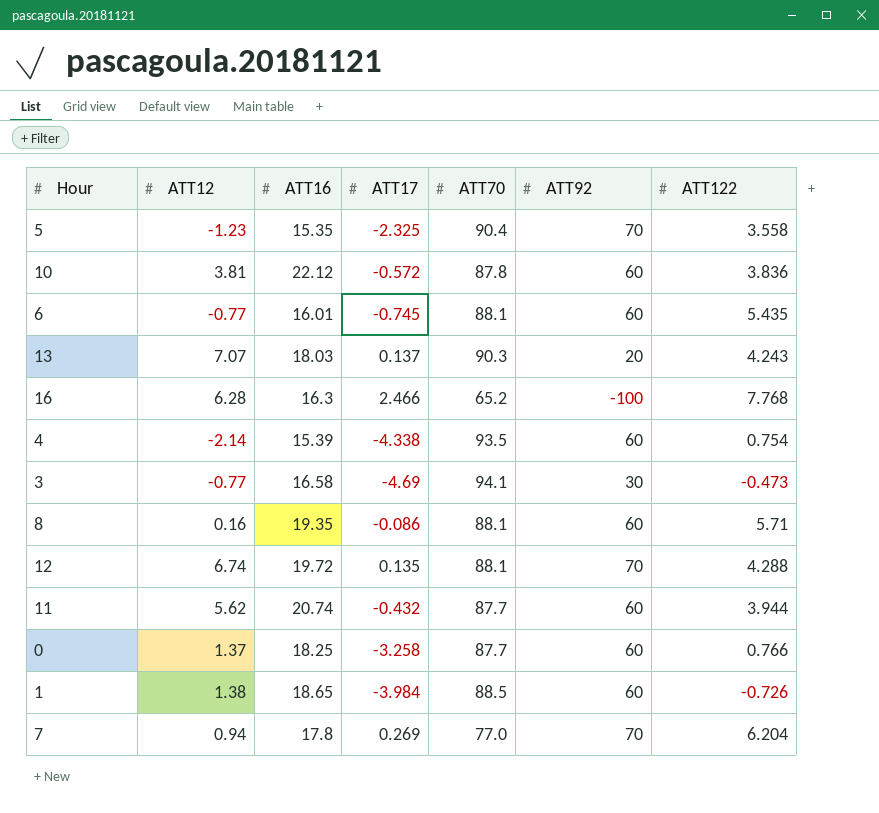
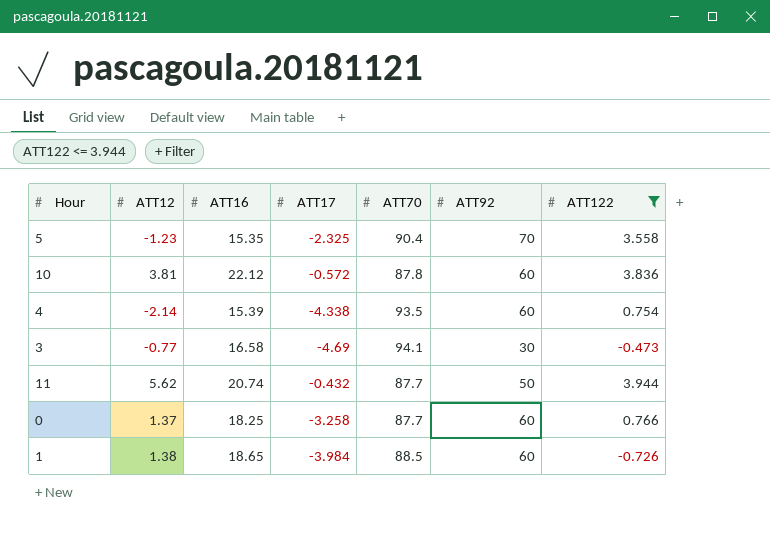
filter: none -> ATT122 <= 3.944
11 | ATT92: 60 -> 50

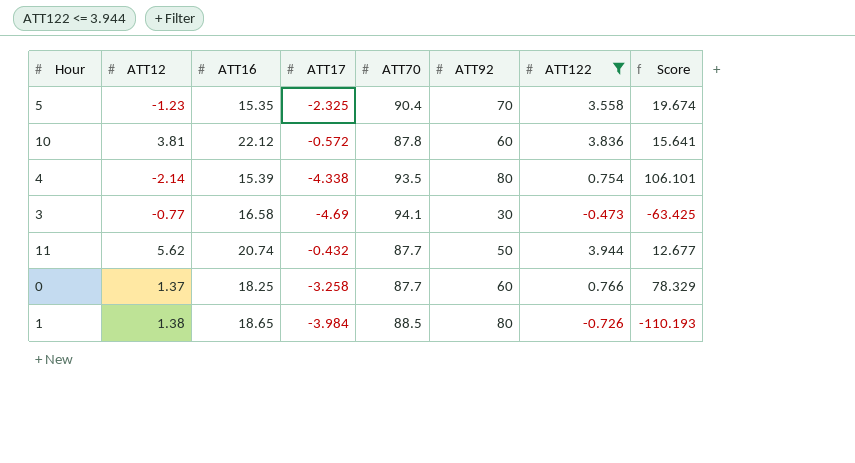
column Score | formula: none -> [ATT92] / [ATT122]
4 | ATT92: 60 -> 80
1 | ATT92: 60 -> 80

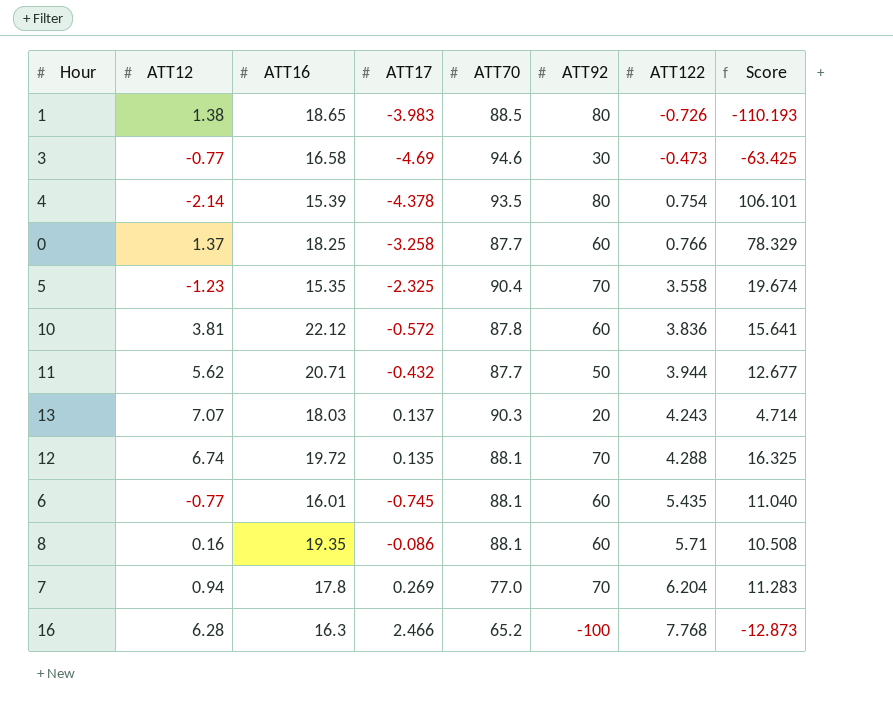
filter: ATT122 <= 3.944 -> none
row order: none -> ATT122 ascending
1 | ATT17: -3.984 -> -3.983
3 | ATT70: 94.1 -> 94.6
4 | ATT17: -4.338 -> -4.378
11 | ATT16: 20.74 -> 20.71

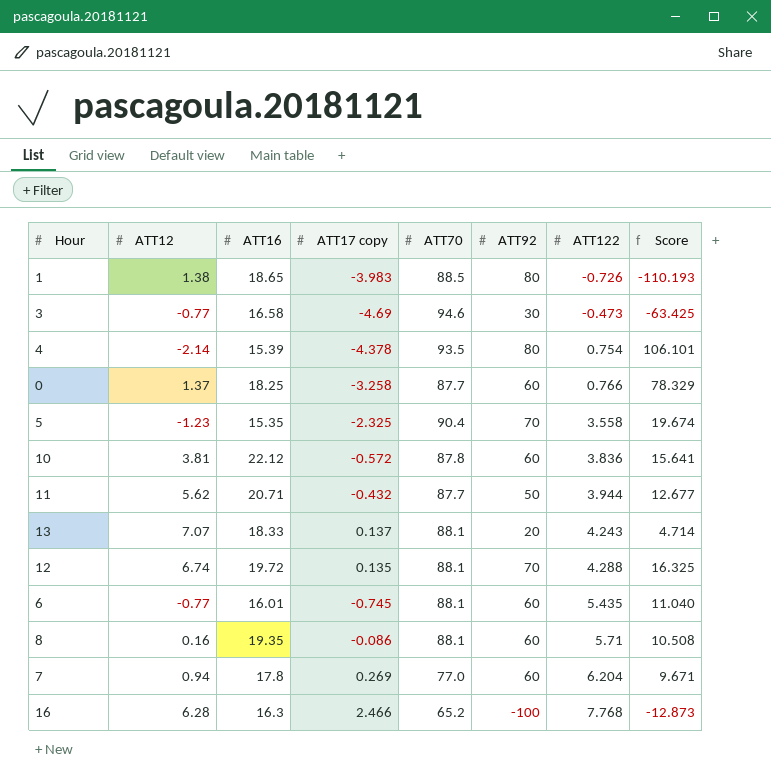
column name: ATT17 -> ATT17 copy
13 | ATT16: 18.03 -> 18.33
13 | ATT70: 90.3 -> 88.1
7 | ATT92: 70 -> 60
7 | Score: 11.283 -> 9.671

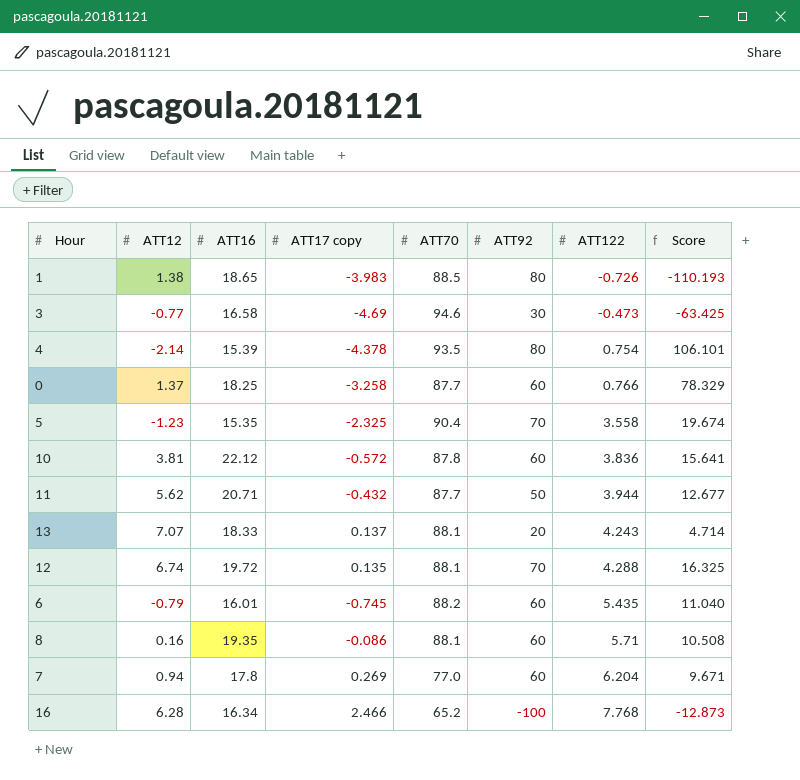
6 | ATT12: -0.77 -> -0.79
6 | ATT70: 88.1 -> 88.2
16 | ATT16: 16.3 -> 16.34

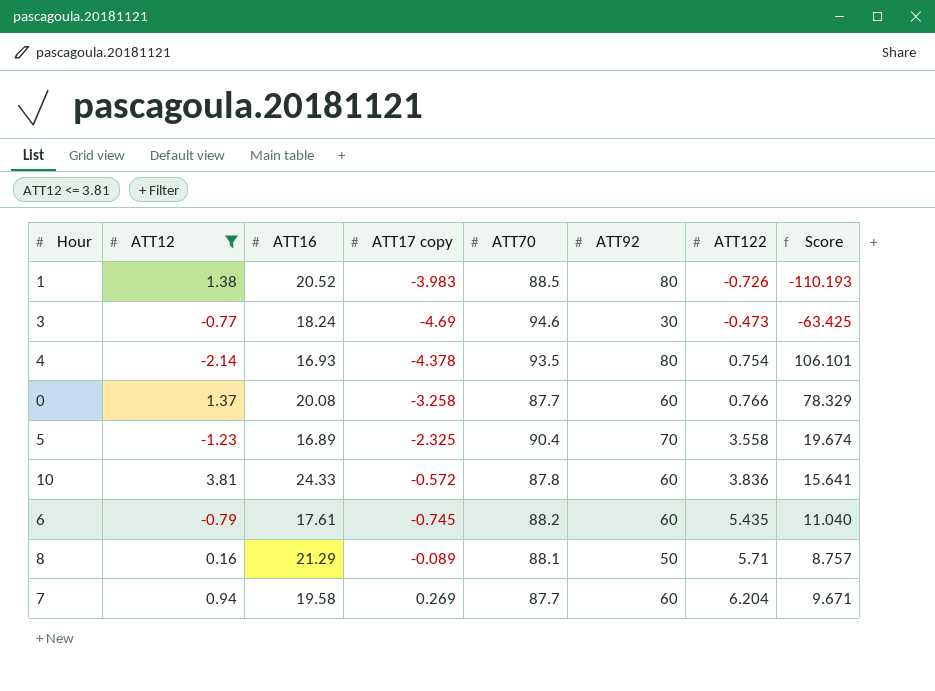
filter: none -> ATT12 <= 3.81
1 | ATT16: 18.65 -> 20.52
3 | ATT16: 16.58 -> 18.24
4 | ATT16: 15.39 -> 16.93
0 | ATT16: 18.25 -> 20.08
5 | ATT16: 15.35 -> 16.89
10 | ATT16: 22.12 -> 24.33
6 | ATT16: 16.01 -> 17.61
8 | ATT16: 19.35 -> 21.29
8 | ATT17 copy: -0.086 -> -0.089
8 | ATT92: 60 -> 50
8 | Score: 10.508 -> 8.757
7 | ATT16: 17.8 -> 19.58
7 | ATT70: 77.0 -> 87.7

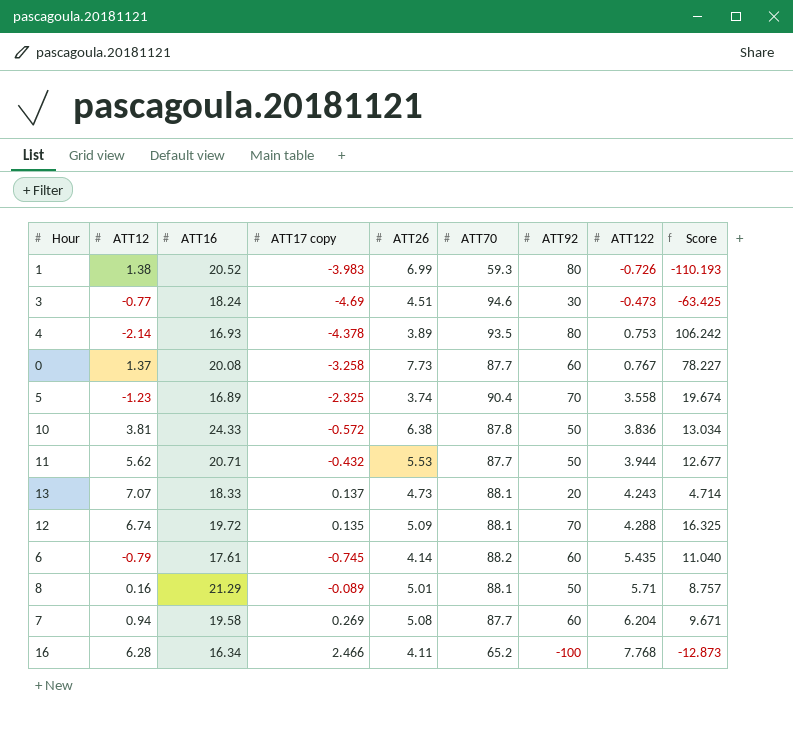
filter: ATT12 <= 3.81 -> none
column ATT26 | position: none -> 5
1 | ATT70: 88.5 -> 59.3
4 | ATT122: 0.754 -> 0.753
4 | Score: 106.101 -> 106.242
0 | ATT122: 0.766 -> 0.767
0 | Score: 78.329 -> 78.227
10 | ATT92: 60 -> 50
10 | Score: 15.641 -> 13.034

